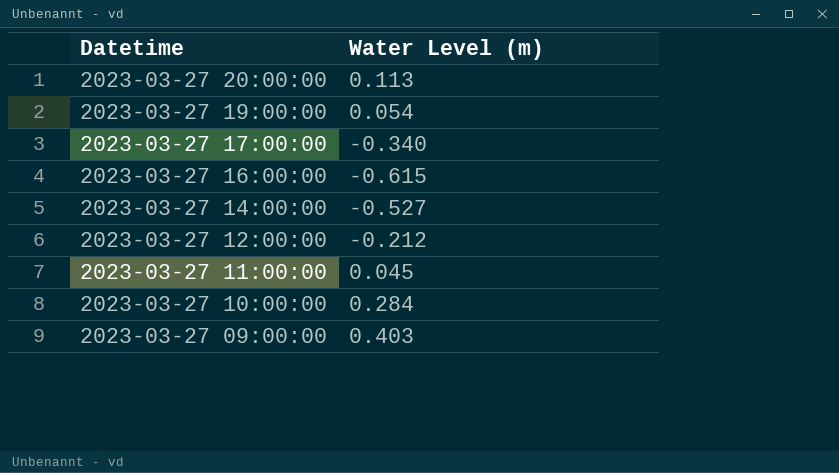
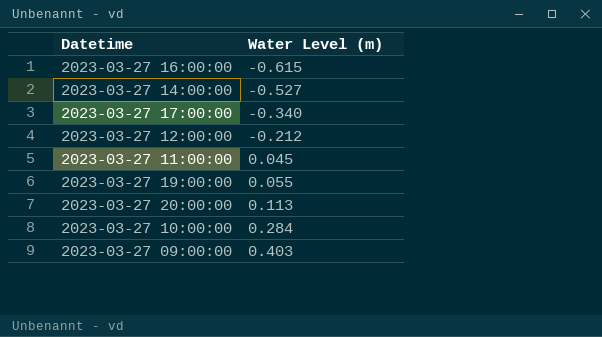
row order: Datetime descending -> Water Level (m) ascending
2023-03-27 19:00:00 | Water Level (m): 0.054 -> 0.055

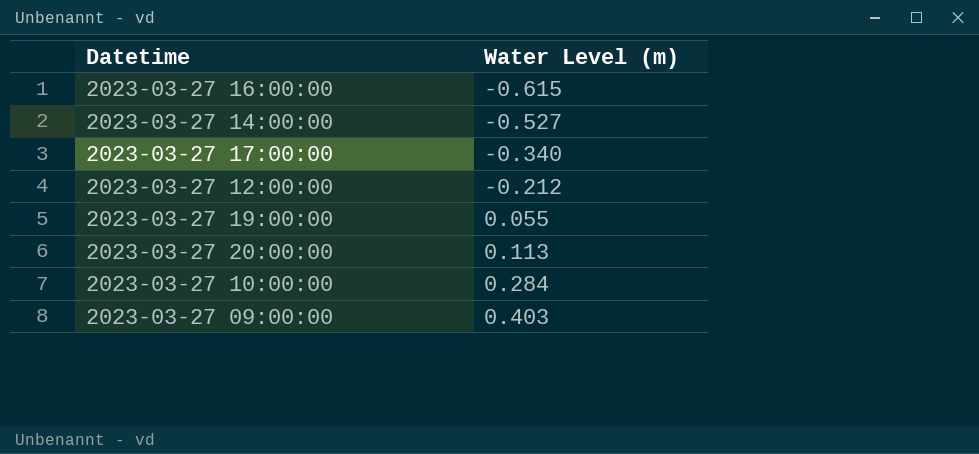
row 2023-03-27 11:00:00: 0.045 -> none

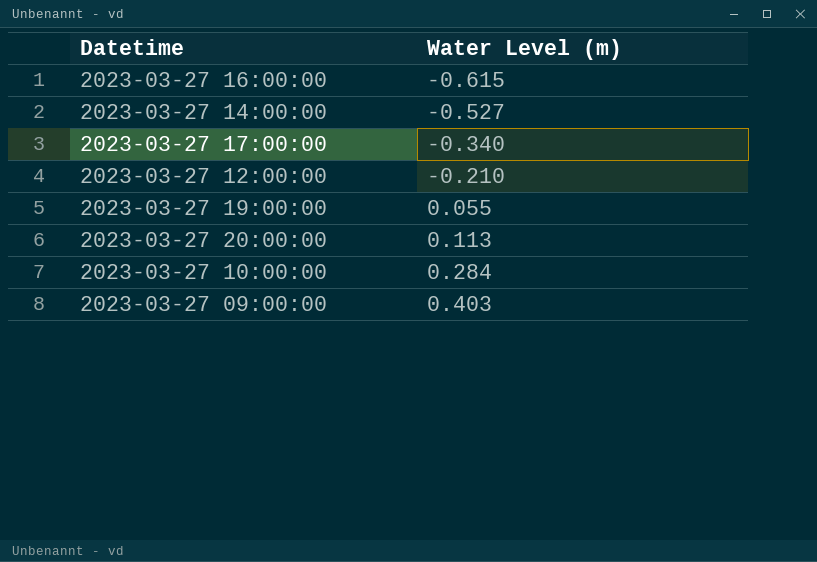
2023-03-27 12:00:00 | Water Level (m): -0.212 -> -0.210

